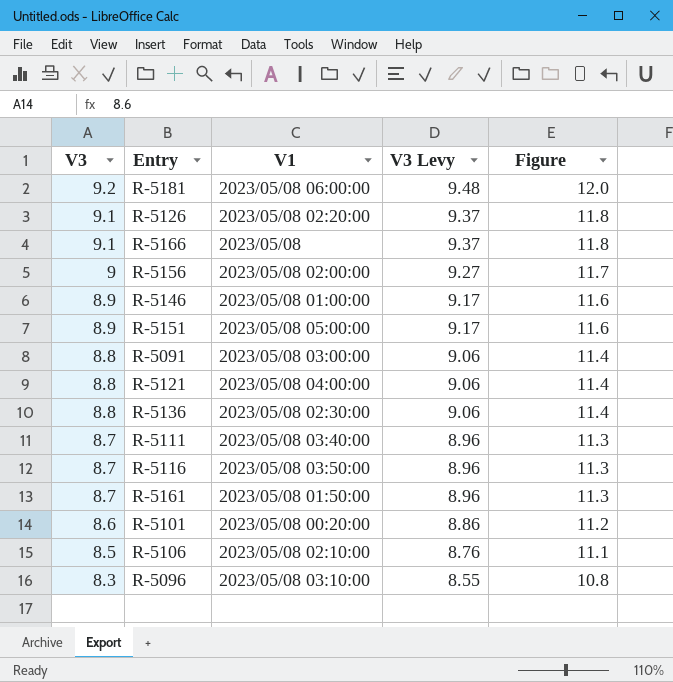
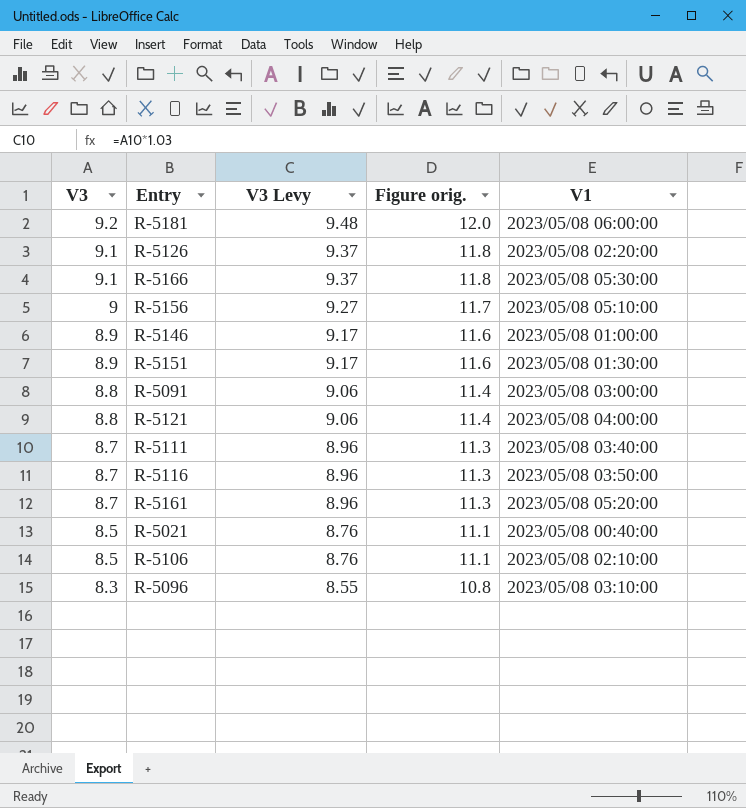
column name: Figure -> Figure orig.
column V1 | position: 3 -> 5
row R-5136: 8.8 | 2023/05/08 02:30:00 | 9.06 | 11.4 -> none
row R-5101: 8.6 | 2023/05/08 00:20:00 | 8.86 | 11.2 -> none
R-5166 | V1: 2023/05/08 -> 2023/05/08 05:30:00
R-5156 | V1: 2023/05/08 02:00:00 -> 2023/05/08 05:10:00
R-5151 | V1: 2023/05/08 05:00:00 -> 2023/05/08 01:30:00
R-5161 | V1: 2023/05/08 01:50:00 -> 2023/05/08 05:20:00
row R-5021: none -> 8.5 | 8.76 | 11.1 | 2023/05/08 00:40:00

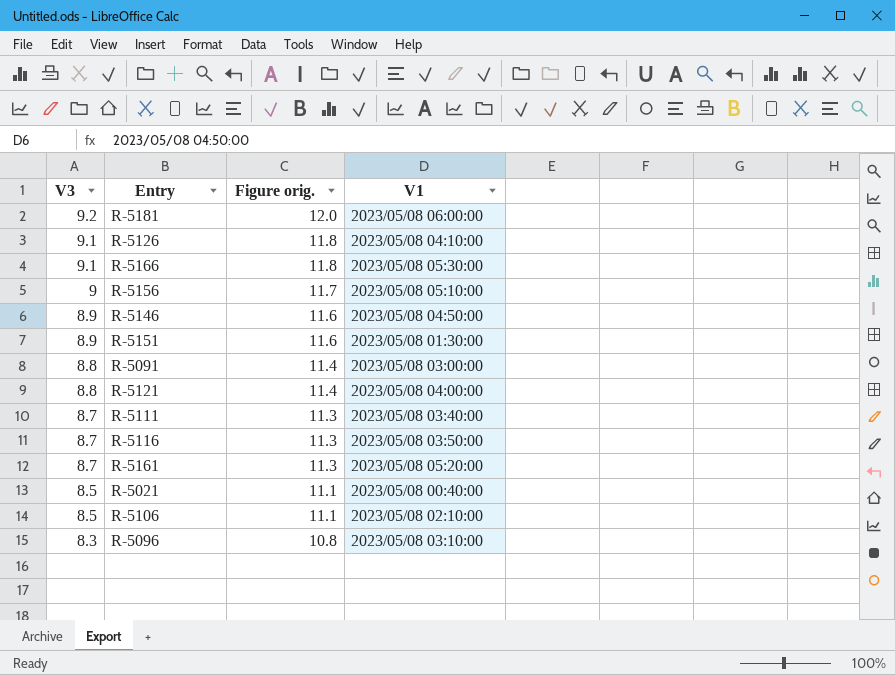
column V3 Levy | formula: [V3] * 1.03 -> none
R-5126 | V1: 2023/05/08 02:20:00 -> 2023/05/08 04:10:00
R-5146 | V1: 2023/05/08 01:00:00 -> 2023/05/08 04:50:00

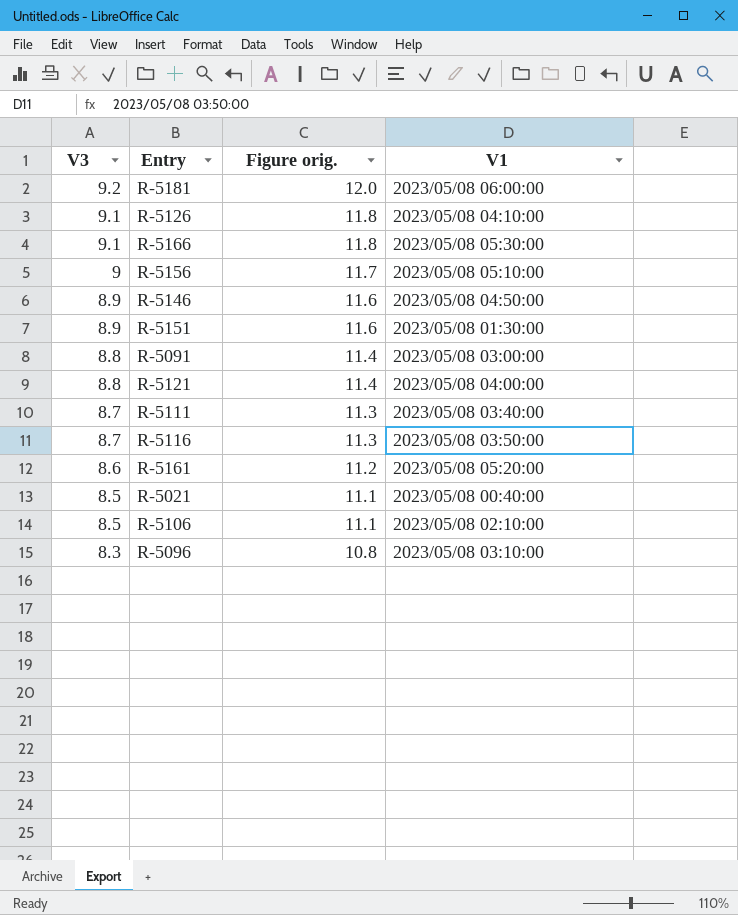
R-5161 | V3: 8.7 -> 8.6
R-5161 | Figure orig.: 11.3 -> 11.2

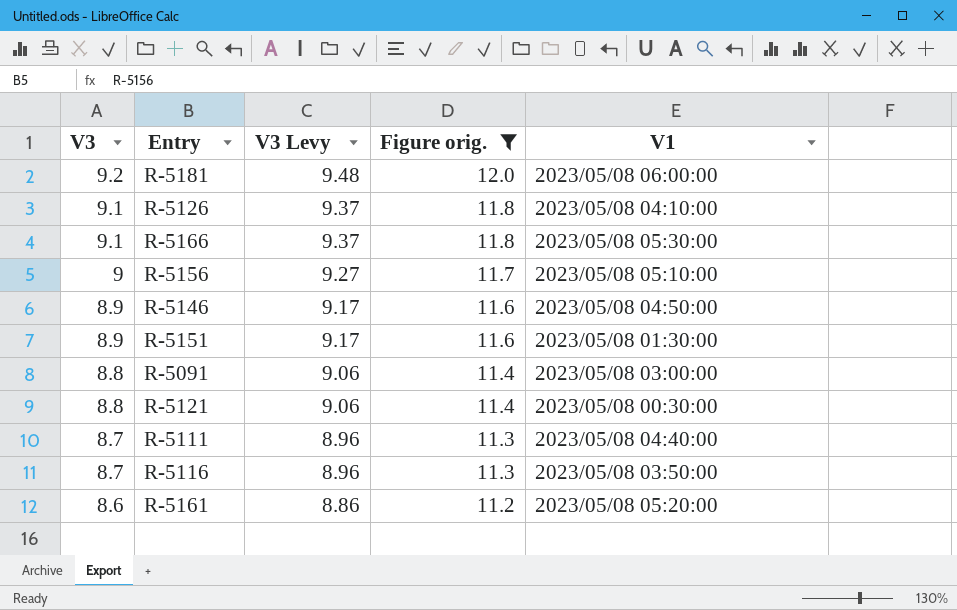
filter: none -> Figure orig. >= 11.2
column V3 Levy | formula: none -> [V3] * 1.03
R-5121 | V1: 2023/05/08 04:00:00 -> 2023/05/08 00:30:00
R-5111 | V1: 2023/05/08 03:40:00 -> 2023/05/08 04:40:00

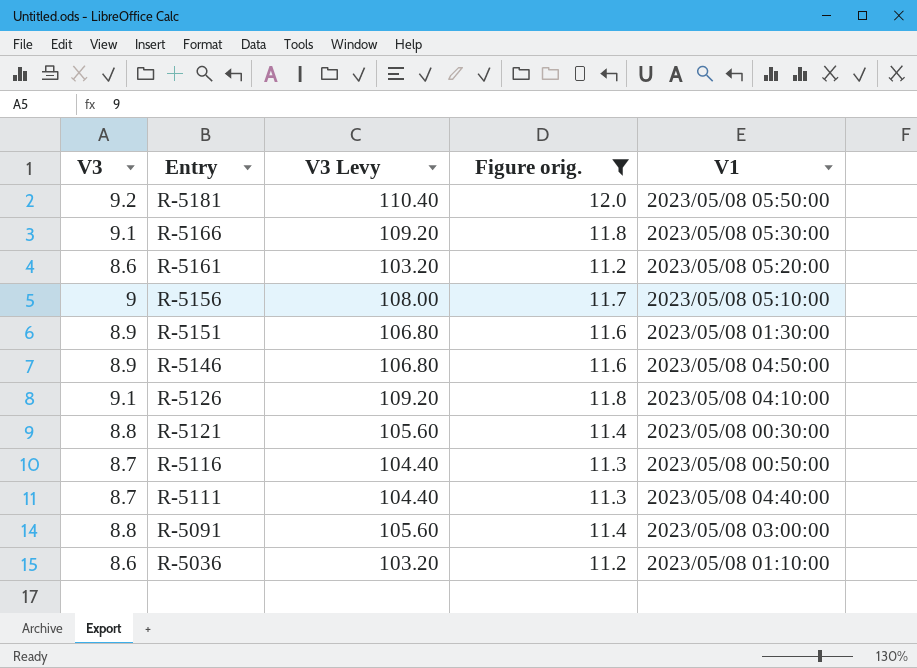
row order: V3 descending -> Entry descending
column V3 Levy | formula: [V3] * 1.03 -> [V3] * 12
R-5181 | V1: 2023/05/08 06:00:00 -> 2023/05/08 05:50:00
R-5116 | V1: 2023/05/08 03:50:00 -> 2023/05/08 00:50:00
row R-5036: none -> 8.6 | 103.20 | 11.2 | 2023/05/08 01:10:00

